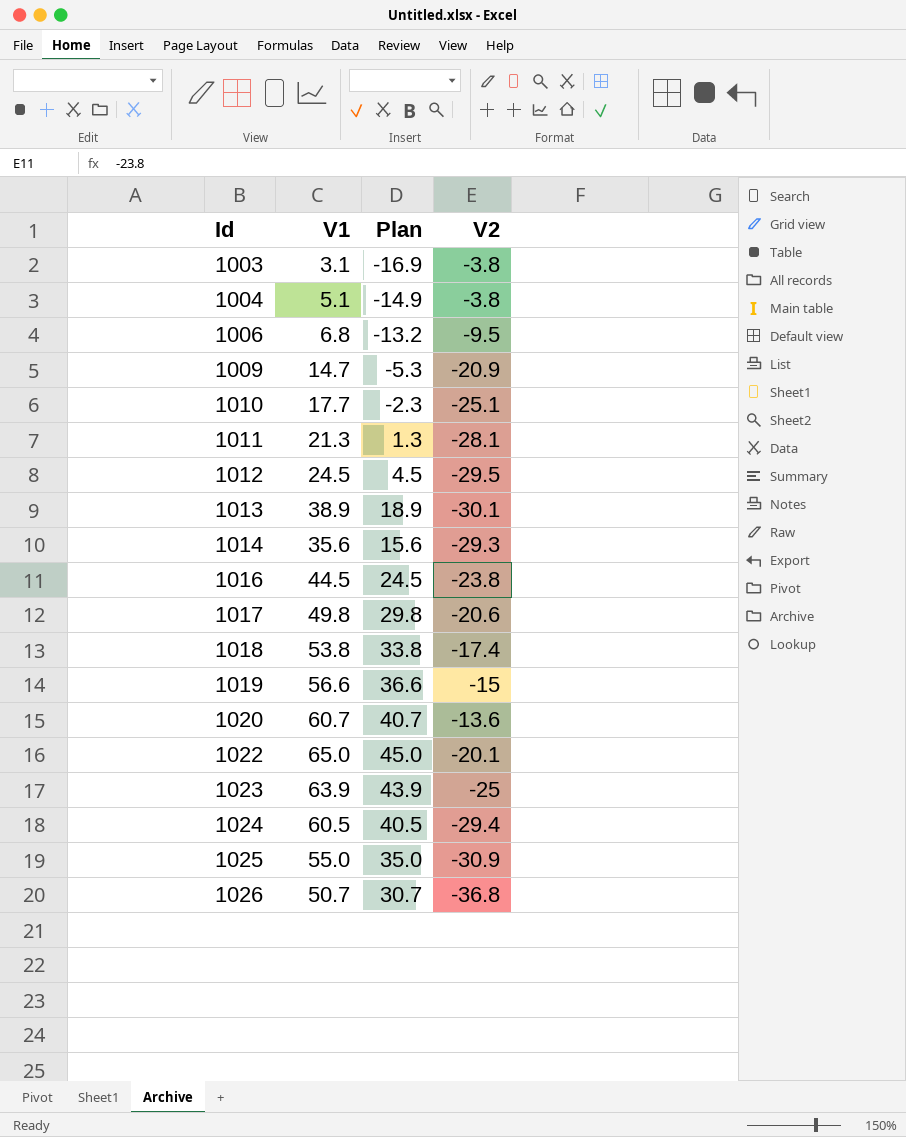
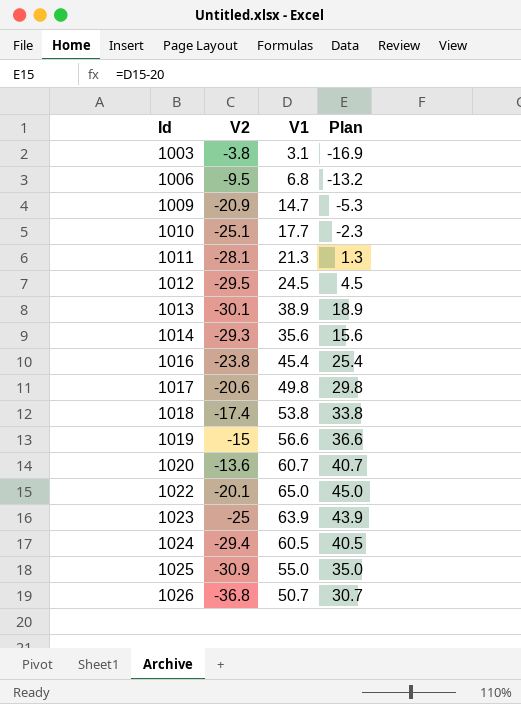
column V2 | position: 4 -> 2
row 1004: 5.1 | -14.9 | -3.8 -> none
1016 | V1: 44.5 -> 45.4
1016 | Plan: 24.5 -> 25.4

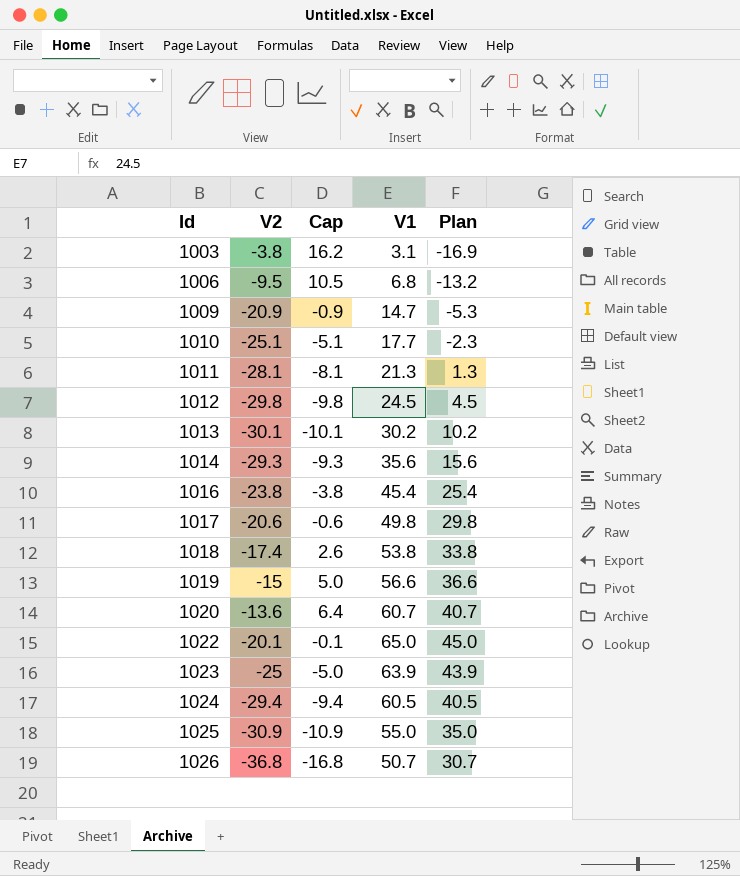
column Cap | formula: none -> [V2] + 20
1012 | V2: -29.5 -> -29.8
1013 | V1: 38.9 -> 30.2
1013 | Plan: 18.9 -> 10.2

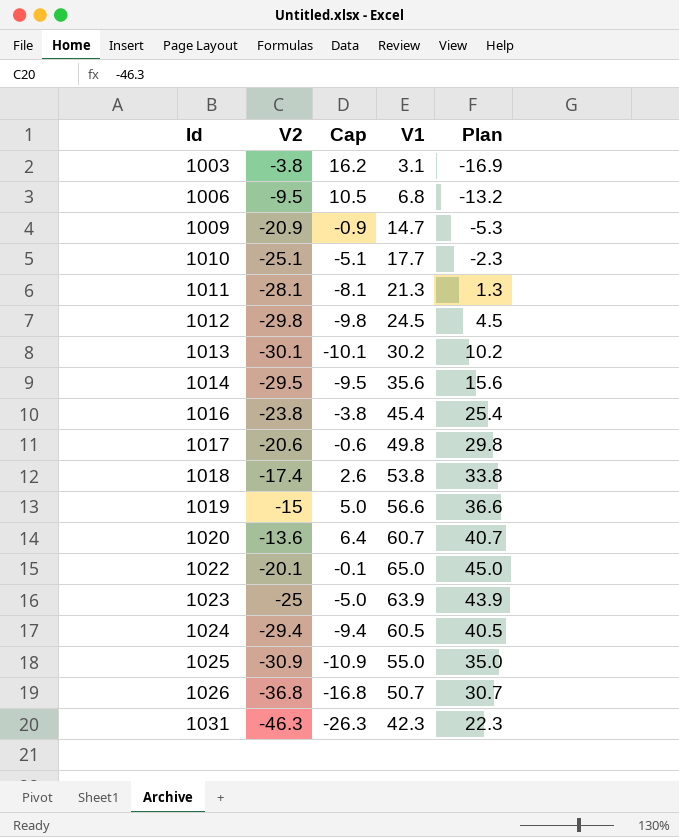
1014 | V2: -29.3 -> -29.5
1014 | Cap: -9.3 -> -9.5
row 1031: none -> -46.3 | -26.3 | 42.3 | 22.3

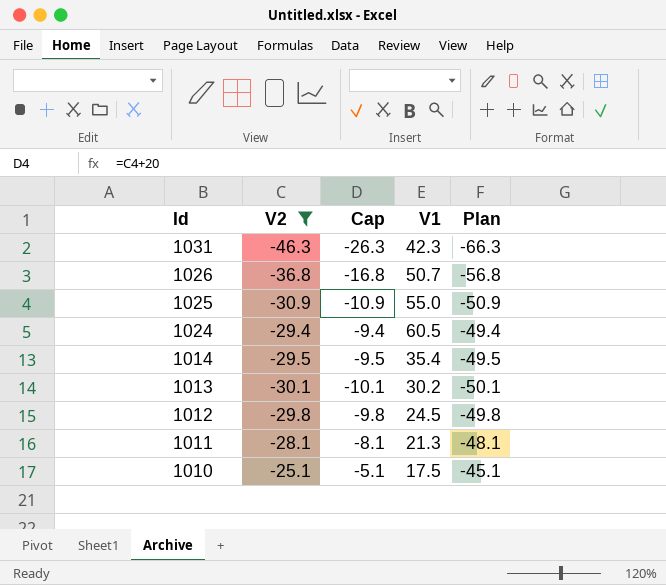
filter: none -> V2 <= -25.1
row order: Id ascending -> Id descending
column Plan | formula: [V1] - 20 -> [V2] - 20
1014 | V1: 35.6 -> 35.4
1010 | V1: 17.7 -> 17.5

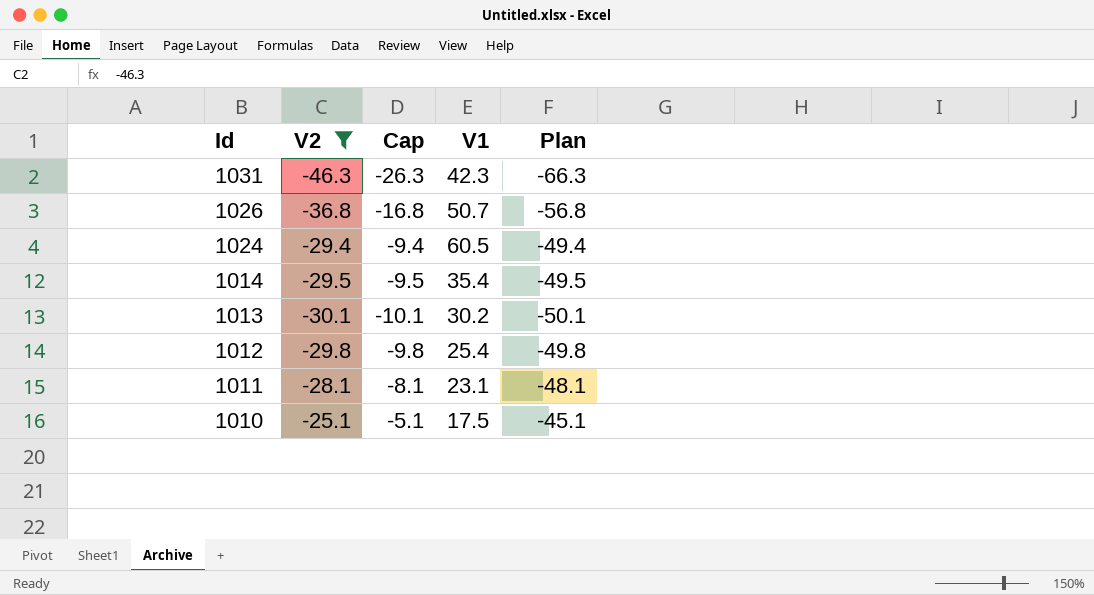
row 1025: -30.9 | -10.9 | 55.0 | -50.9 -> none
1012 | V1: 24.5 -> 25.4
1011 | V1: 21.3 -> 23.1

